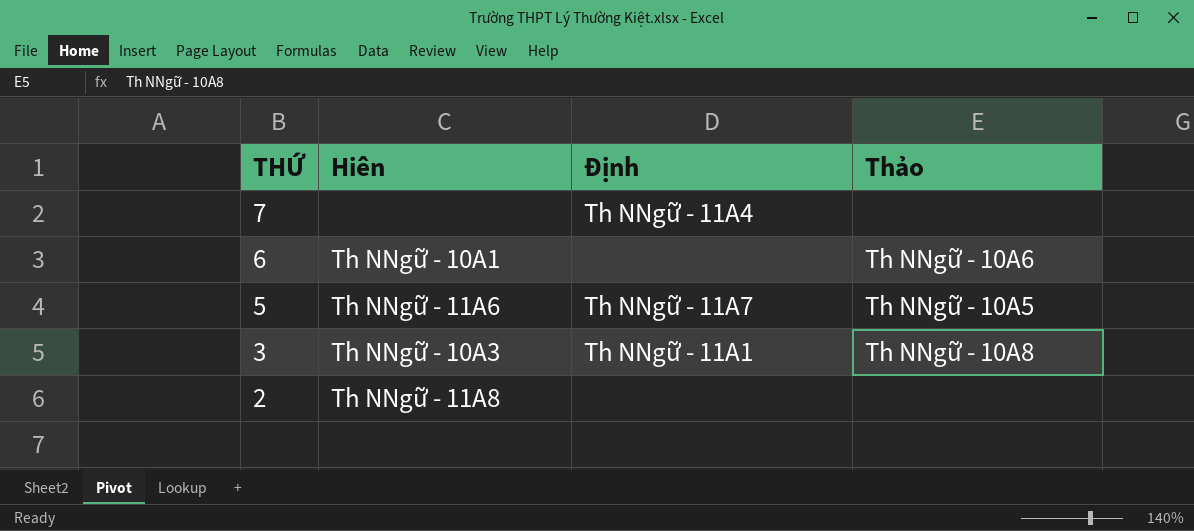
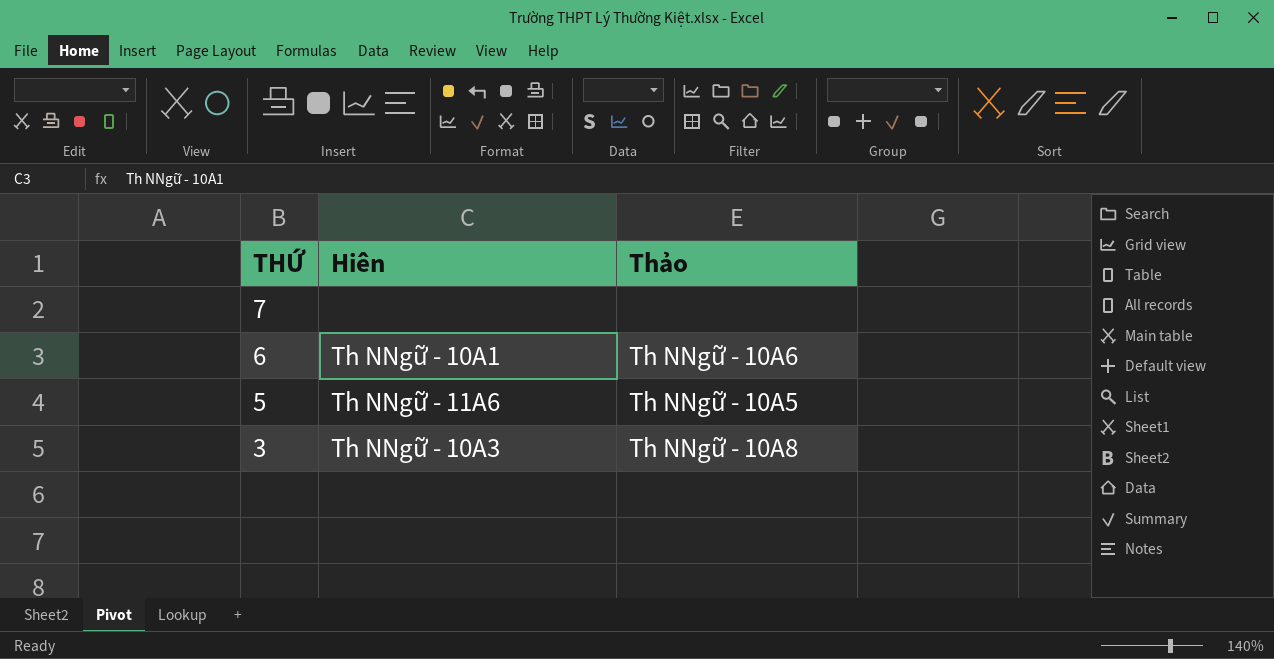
column Định | position: 3 -> none
row 2: Th NNgữ - 11A8 | none | none -> none

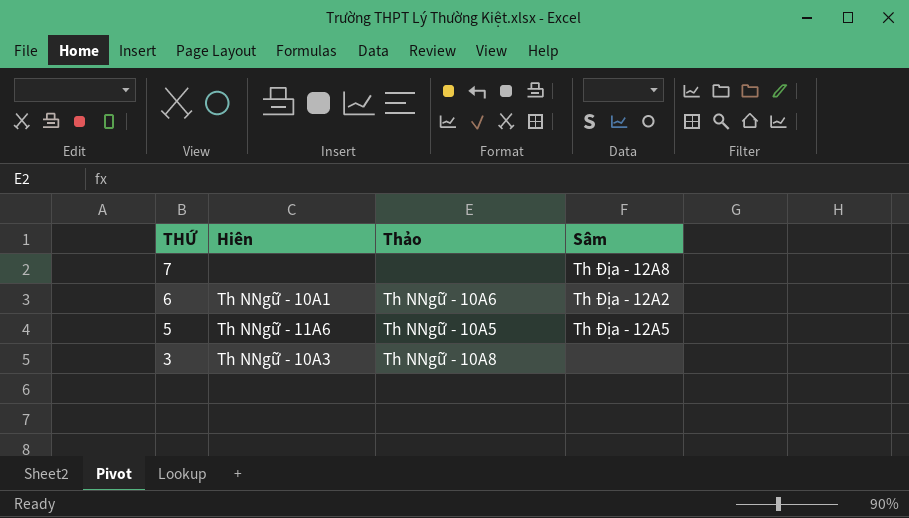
column Sâm | position: none -> 4

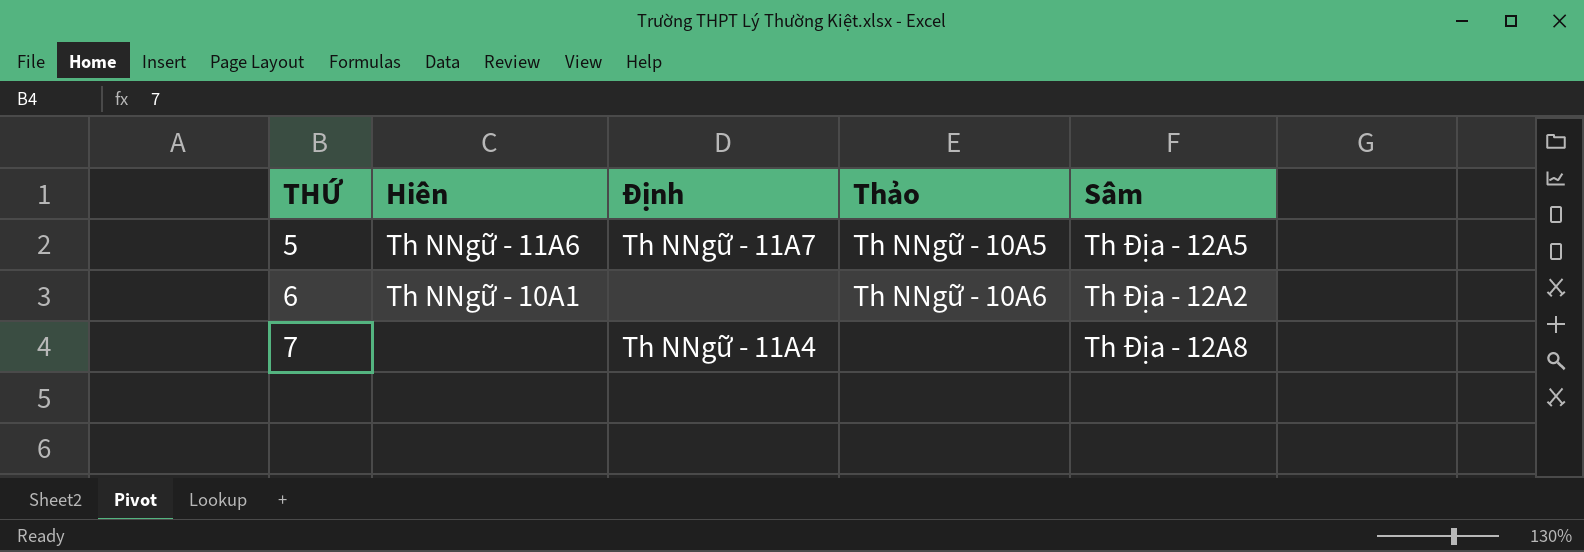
row order: THỨ descending -> THỨ ascending
column Định | position: none -> 3
row 3: Th NNgữ - 10A3 | Th NNgữ - 10A8 | none -> none

